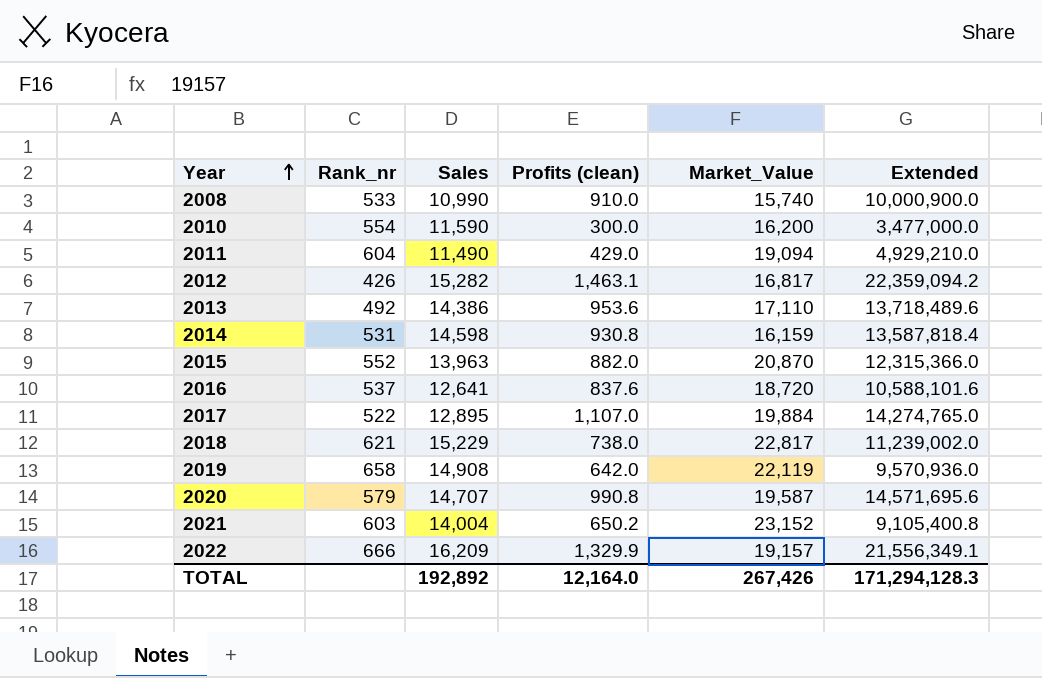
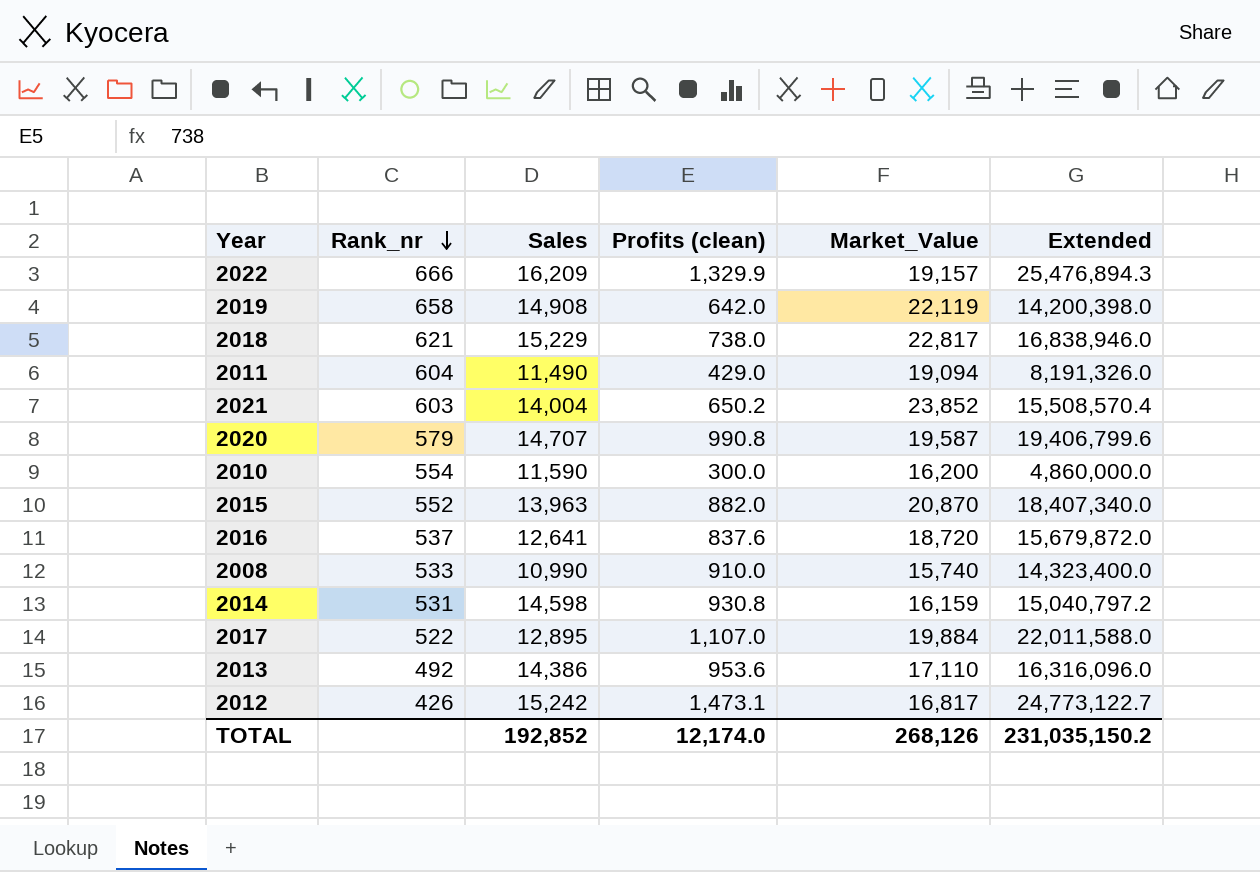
row order: Year ascending -> Rank_nr descending
column Extended | formula: [Sales] * [Profits (clean)] -> [Profits (clean)] * [Market_Value]
2021 | Market_Value: 23,152 -> 23,852
2012 | Sales: 15,282 -> 15,242
2012 | Profits (clean): 1,463.1 -> 1,473.1
TOTAL | Sales: 192,892 -> 192,852
TOTAL | Profits (clean): 12,164.0 -> 12,174.0
TOTAL | Market_Value: 267,426 -> 268,126
TOTAL | Extended: 171,294,128.3 -> 231,035,150.2

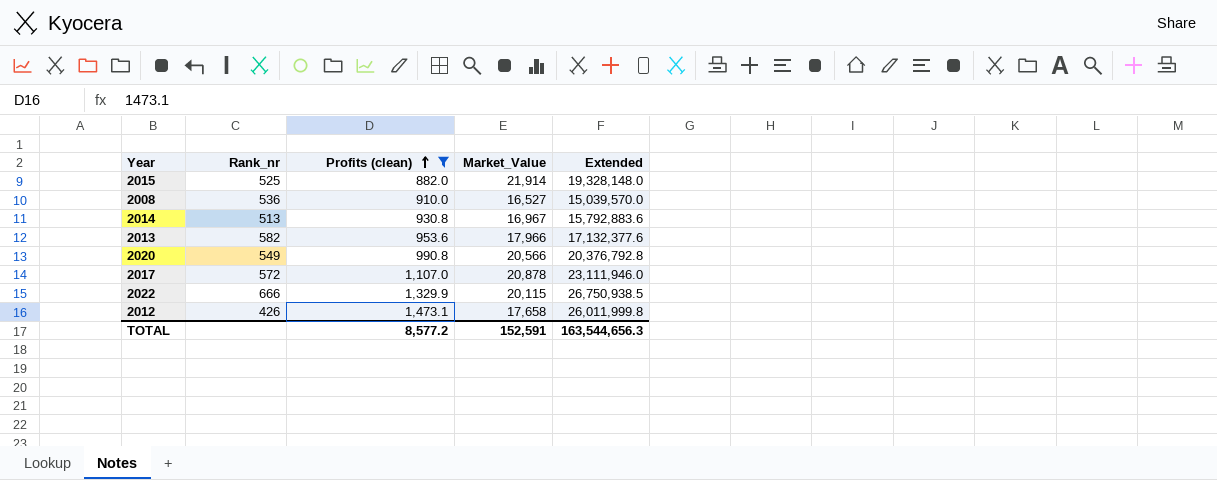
filter: none -> Profits (clean) >= 882.0
row order: Rank_nr descending -> Profits (clean) ascending
column Sales | position: 3 -> none
2015 | Rank_nr: 552 -> 525
2015 | Market_Value: 20,870 -> 21,914
2015 | Extended: 18,407,340.0 -> 19,328,148.0
2008 | Rank_nr: 533 -> 536
2008 | Market_Value: 15,740 -> 16,527
2008 | Extended: 14,323,400.0 -> 15,039,570.0
2014 | Rank_nr: 531 -> 513
2014 | Market_Value: 16,159 -> 16,967
2014 | Extended: 15,040,797.2 -> 15,792,883.6
2013 | Rank_nr: 492 -> 582
2013 | Market_Value: 17,110 -> 17,966
2013 | Extended: 16,316,096.0 -> 17,132,377.6
2020 | Rank_nr: 579 -> 549
2020 | Market_Value: 19,587 -> 20,566
2020 | Extended: 19,406,799.6 -> 20,376,792.8
2017 | Rank_nr: 522 -> 572
2017 | Market_Value: 19,884 -> 20,878
2017 | Extended: 22,011,588.0 -> 23,111,946.0
2022 | Market_Value: 19,157 -> 20,115
2022 | Extended: 25,476,894.3 -> 26,750,938.5
2012 | Market_Value: 16,817 -> 17,658
2012 | Extended: 24,773,122.7 -> 26,011,999.8
TOTAL | Profits (clean): 12,174.0 -> 8,577.2
TOTAL | Market_Value: 268,126 -> 152,591
TOTAL | Extended: 231,035,150.2 -> 163,544,656.3

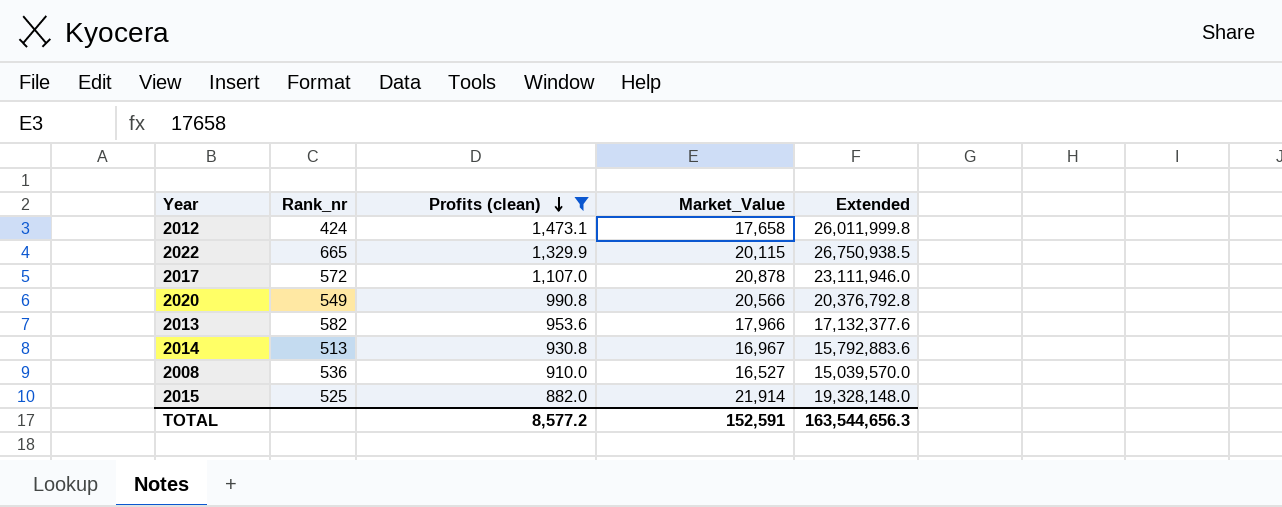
row order: Profits (clean) ascending -> Profits (clean) descending
2012 | Rank_nr: 426 -> 424
2022 | Rank_nr: 666 -> 665

